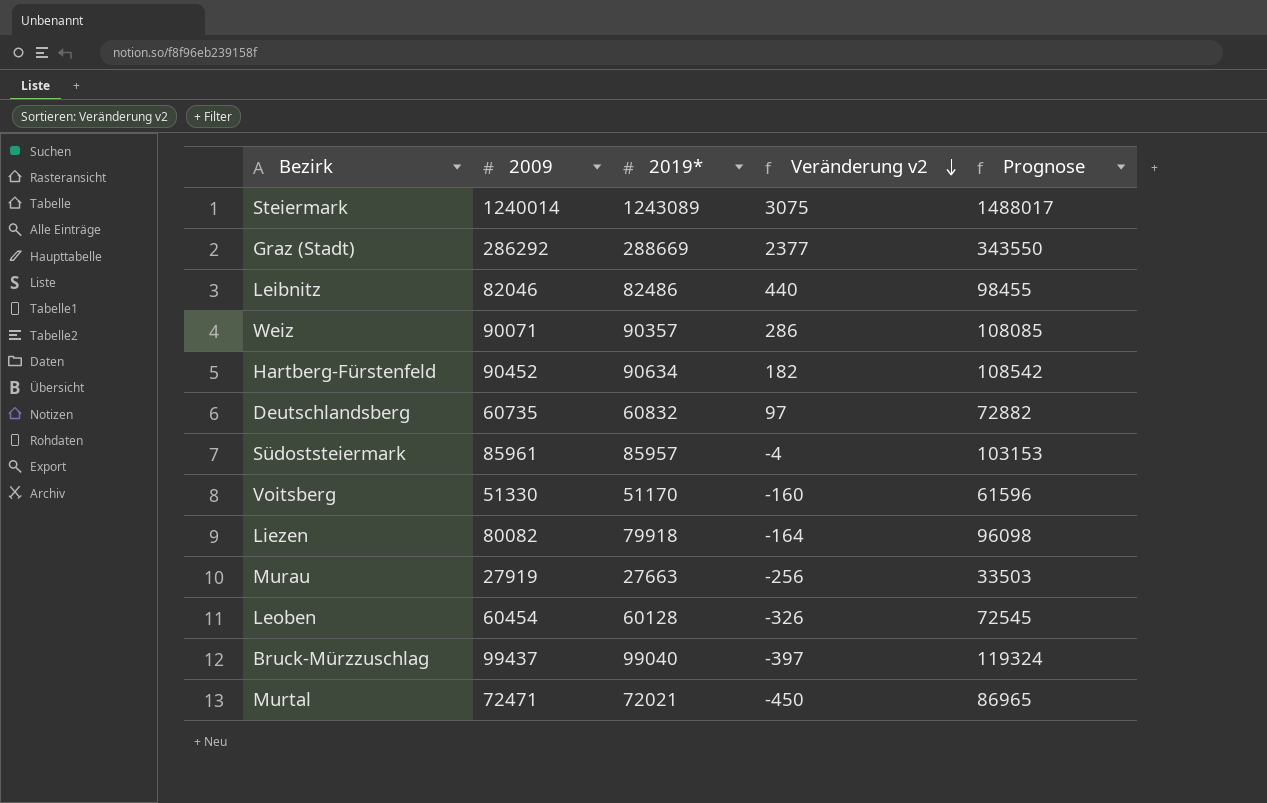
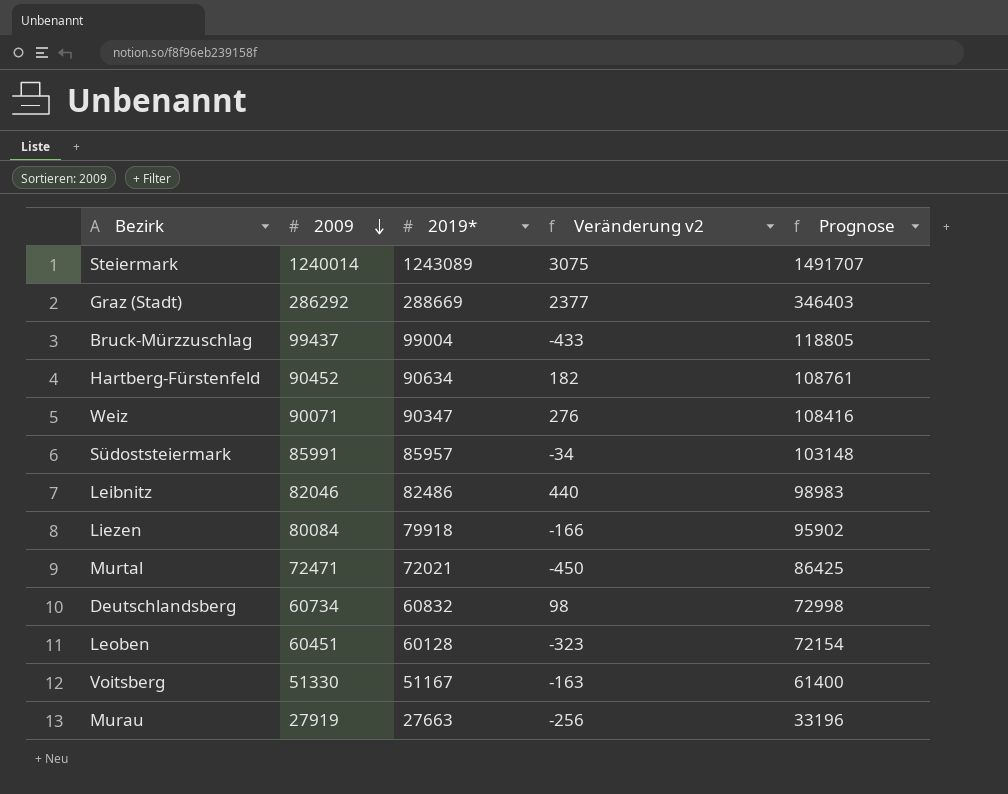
row order: Veränderung v2 descending -> 2009 descending
column Prognose | formula: [2009] * 1,2 -> [2019*] * 1,2
Bruck-Mürzzuschlag | 2019*: 99040 -> 99004
Bruck-Mürzzuschlag | Veränderung v2: -397 -> -433
Weiz | 2019*: 90357 -> 90347
Weiz | Veränderung v2: 286 -> 276
Südoststeiermark | 2009: 85961 -> 85991
Südoststeiermark | Veränderung v2: -4 -> -34
Liezen | 2009: 80082 -> 80084
Liezen | Veränderung v2: -164 -> -166
Deutschlandsberg | 2009: 60735 -> 60734
Deutschlandsberg | Veränderung v2: 97 -> 98
Leoben | 2009: 60454 -> 60451
Leoben | Veränderung v2: -326 -> -323
Voitsberg | 2019*: 51170 -> 51167
Voitsberg | Veränderung v2: -160 -> -163

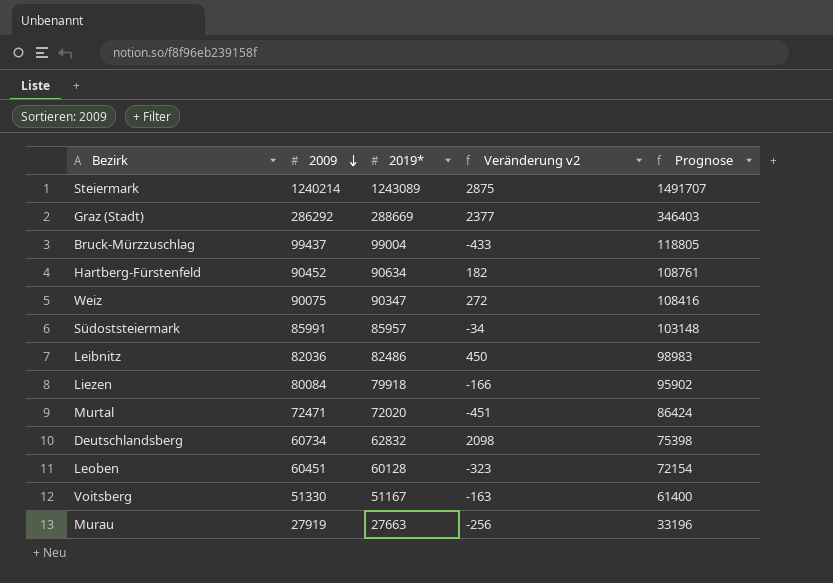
Steiermark | 2009: 1240014 -> 1240214
Steiermark | Veränderung v2: 3075 -> 2875
Weiz | 2009: 90071 -> 90075
Weiz | Veränderung v2: 276 -> 272
Leibnitz | 2009: 82046 -> 82036
Leibnitz | Veränderung v2: 440 -> 450
Murtal | 2019*: 72021 -> 72020
Murtal | Veränderung v2: -450 -> -451
Murtal | Prognose: 86425 -> 86424
Deutschlandsberg | 2019*: 60832 -> 62832
Deutschlandsberg | Veränderung v2: 98 -> 2098
Deutschlandsberg | Prognose: 72998 -> 75398

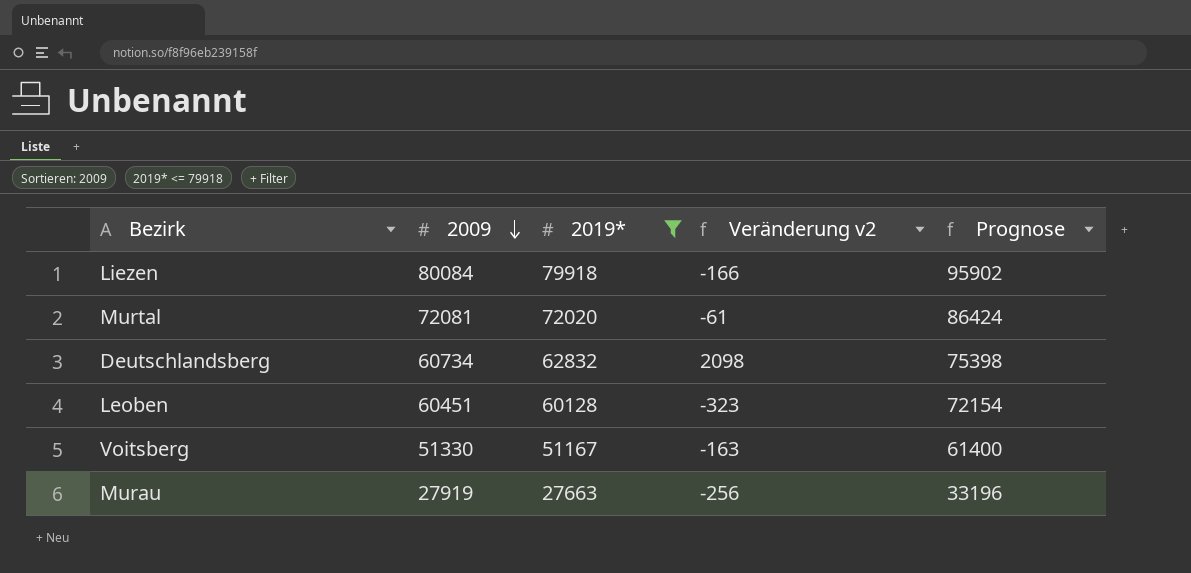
filter: none -> 2019* <= 79918
Murtal | 2009: 72471 -> 72081
Murtal | Veränderung v2: -451 -> -61

